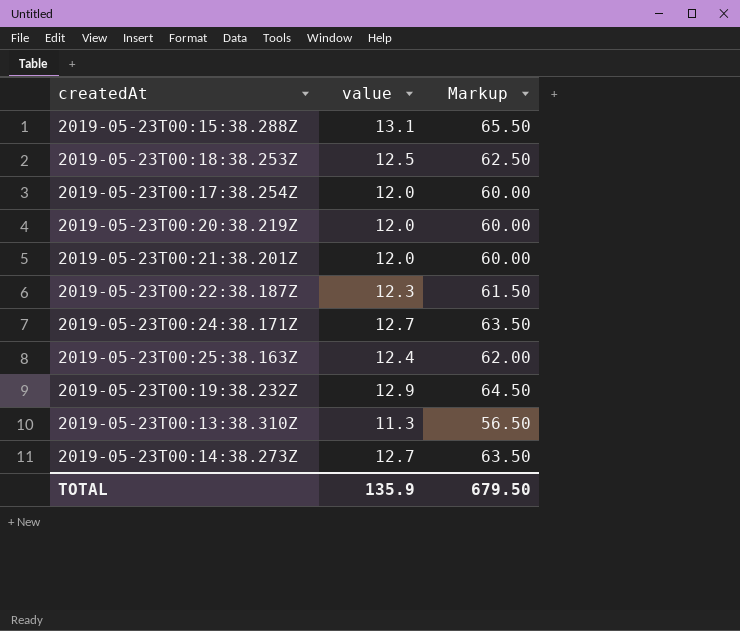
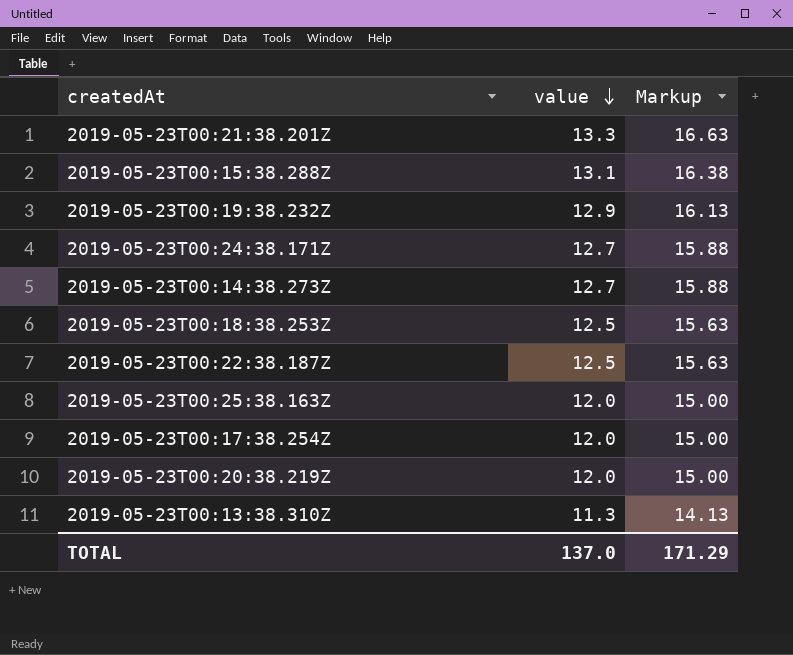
row order: none -> value descending
column Markup | formula: [value] * 5 -> [value] * 1.25
2019-05-23T00:21:38.201Z | value: 12.0 -> 13.3
2019-05-23T00:22:38.187Z | value: 12.3 -> 12.5
2019-05-23T00:25:38.163Z | value: 12.4 -> 12.0
TOTAL | value: 135.9 -> 137.0
TOTAL | Markup: 679.50 -> 171.29

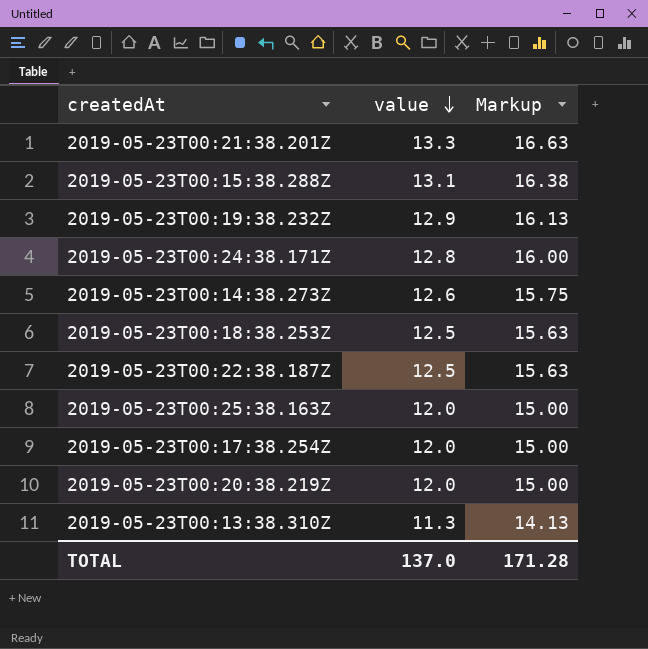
2019-05-23T00:24:38.171Z | value: 12.7 -> 12.8
2019-05-23T00:24:38.171Z | Markup: 15.88 -> 16.00
2019-05-23T00:14:38.273Z | value: 12.7 -> 12.6
2019-05-23T00:14:38.273Z | Markup: 15.88 -> 15.75
TOTAL | Markup: 171.29 -> 171.28

